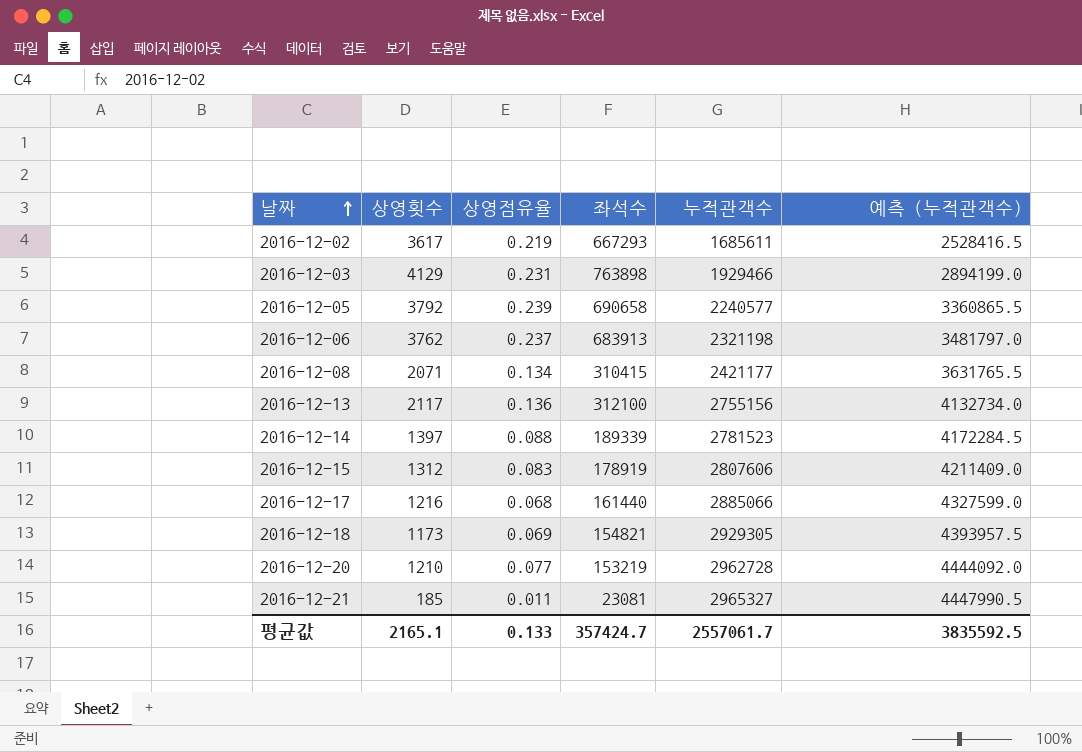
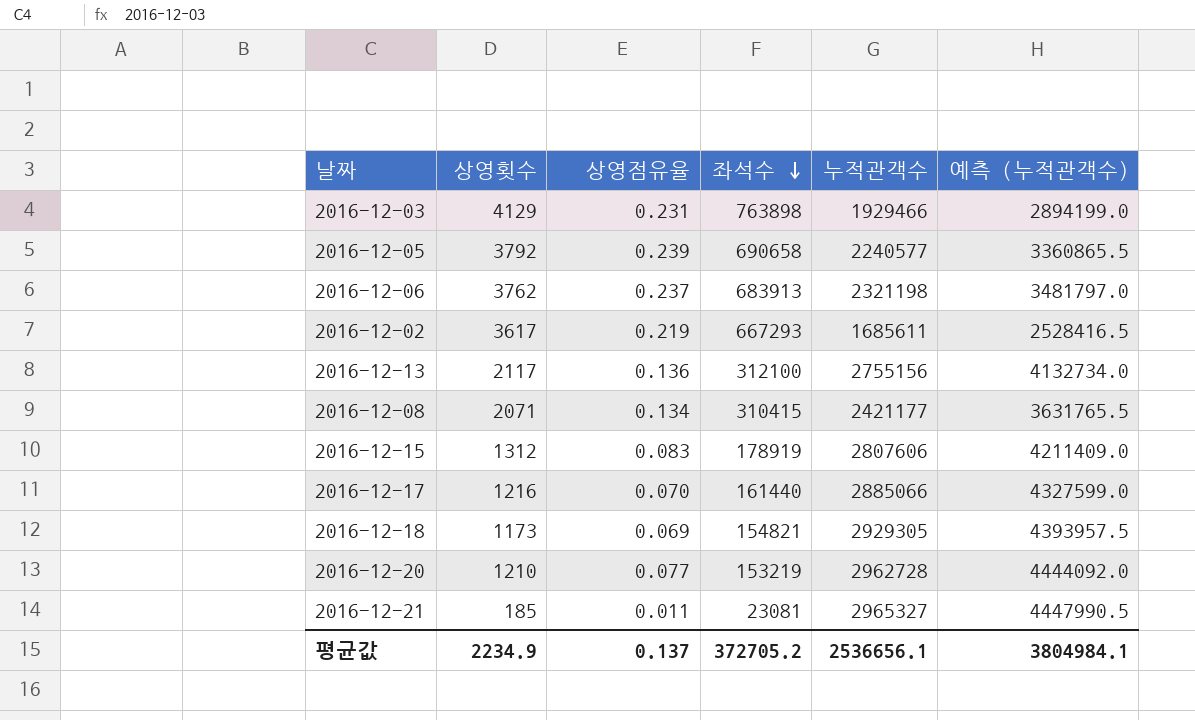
row order: 날짜 ascending -> 좌석수 descending
row 2016-12-14: 1397 | 0.088 | 189339 | 2781523 | 4172284.5 -> none
2016-12-17 | 상영점유율: 0.068 -> 0.070
평균값 | 상영횟수: 2165.1 -> 2234.9
평균값 | 상영점유율: 0.133 -> 0.137
평균값 | 좌석수: 357424.7 -> 372705.2
평균값 | 누적관객수: 2557061.7 -> 2536656.1
평균값 | 예측 (누적관객수): 3835592.5 -> 3804984.1

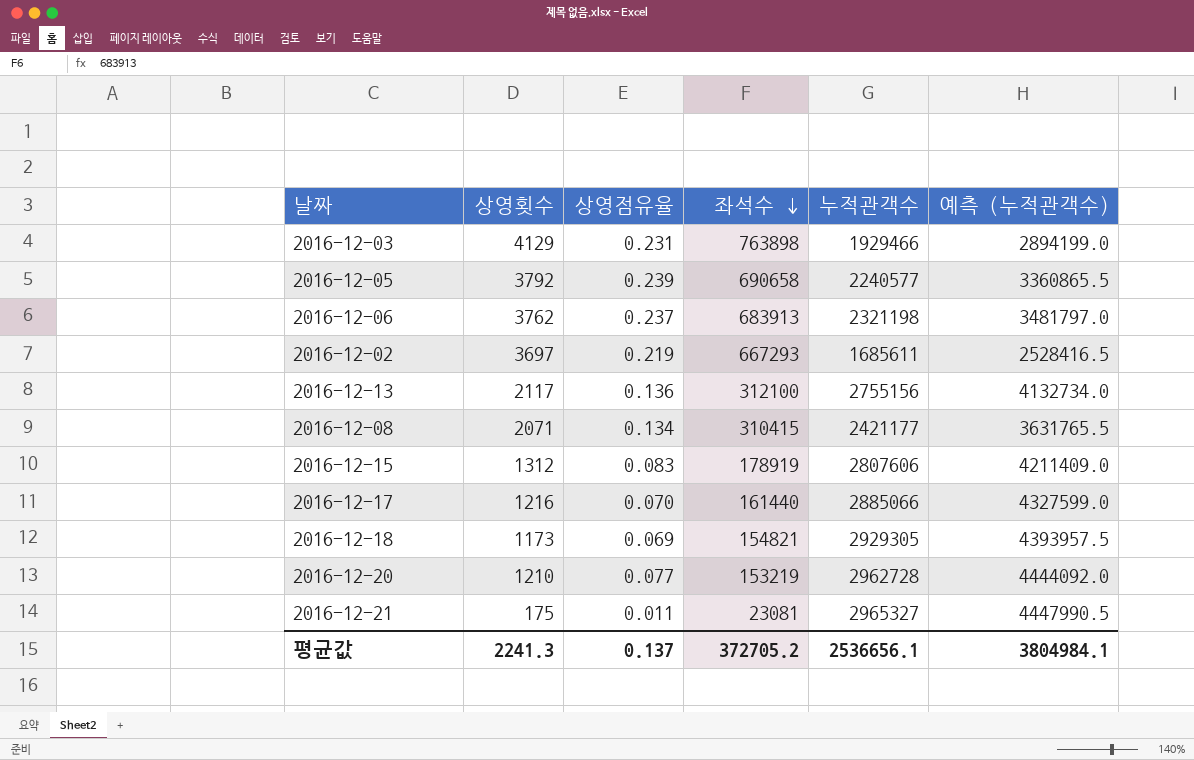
2016-12-02 | 상영횟수: 3617 -> 3697
2016-12-21 | 상영횟수: 185 -> 175
평균값 | 상영횟수: 2234.9 -> 2241.3

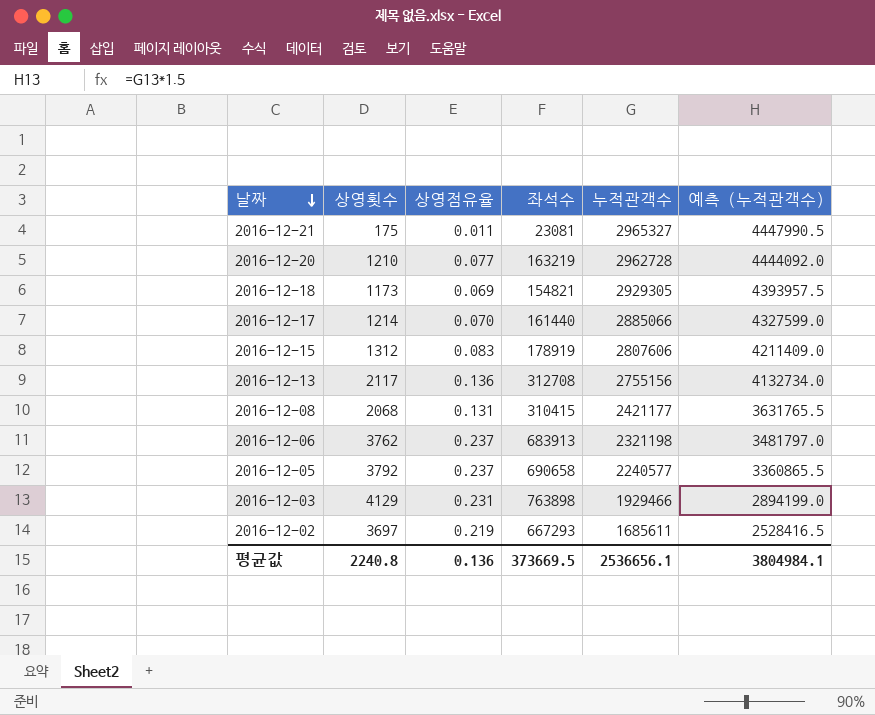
row order: 좌석수 descending -> 날짜 descending
2016-12-20 | 좌석수: 153219 -> 163219
2016-12-17 | 상영횟수: 1216 -> 1214
2016-12-13 | 좌석수: 312100 -> 312708
2016-12-08 | 상영횟수: 2071 -> 2068
2016-12-08 | 상영점유율: 0.134 -> 0.131
2016-12-05 | 상영점유율: 0.239 -> 0.237
평균값 | 상영횟수: 2241.3 -> 2240.8
평균값 | 상영점유율: 0.137 -> 0.136
평균값 | 좌석수: 372705.2 -> 373669.5

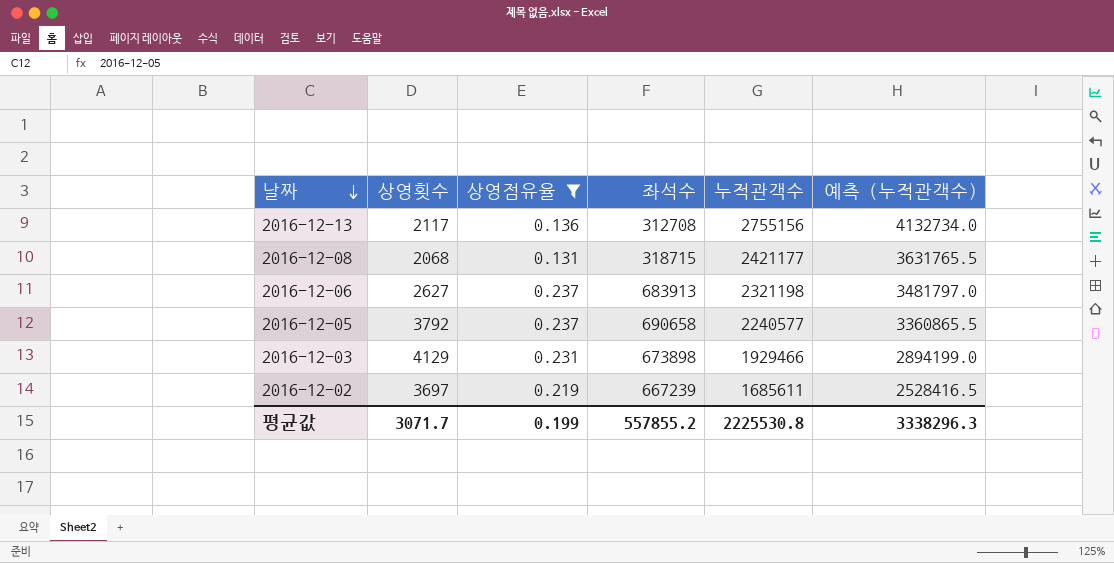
filter: none -> 상영점유율 >= 0.131
2016-12-08 | 좌석수: 310415 -> 318715
2016-12-06 | 상영횟수: 3762 -> 2627
2016-12-03 | 좌석수: 763898 -> 673898
2016-12-02 | 좌석수: 667293 -> 667239
평균값 | 상영횟수: 2240.8 -> 3071.7
평균값 | 상영점유율: 0.136 -> 0.199
평균값 | 좌석수: 373669.5 -> 557855.2
평균값 | 누적관객수: 2536656.1 -> 2225530.8
평균값 | 예측 (누적관객수): 3804984.1 -> 3338296.3

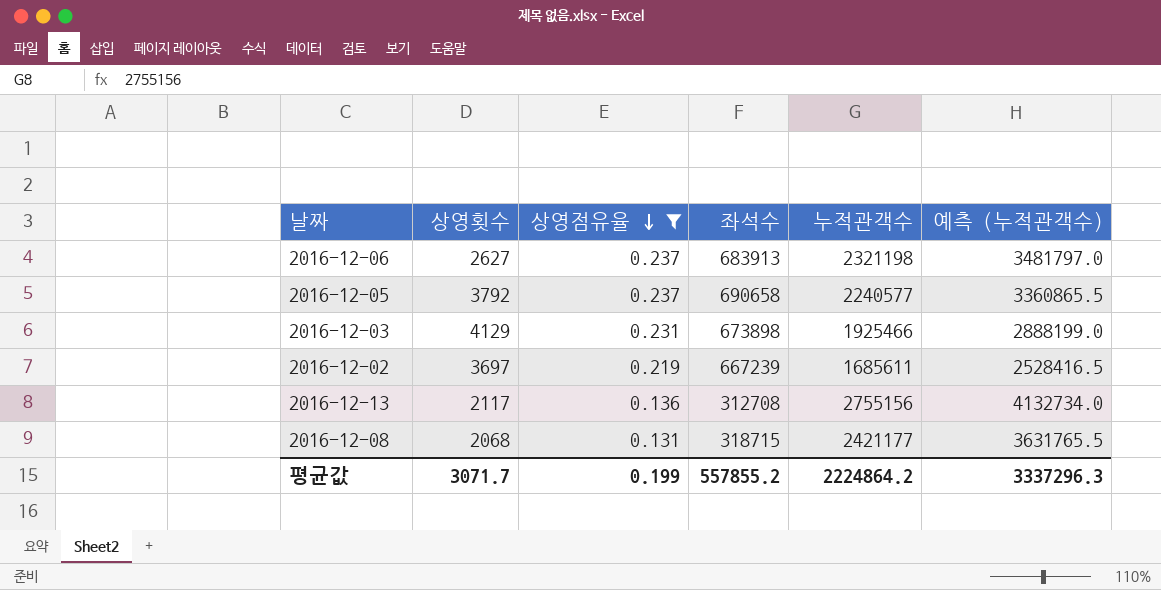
row order: 날짜 descending -> 상영점유율 descending
2016-12-03 | 누적관객수: 1929466 -> 1925466
2016-12-03 | 예측 (누적관객수): 2894199.0 -> 2888199.0
평균값 | 누적관객수: 2225530.8 -> 2224864.2
평균값 | 예측 (누적관객수): 3338296.3 -> 3337296.3

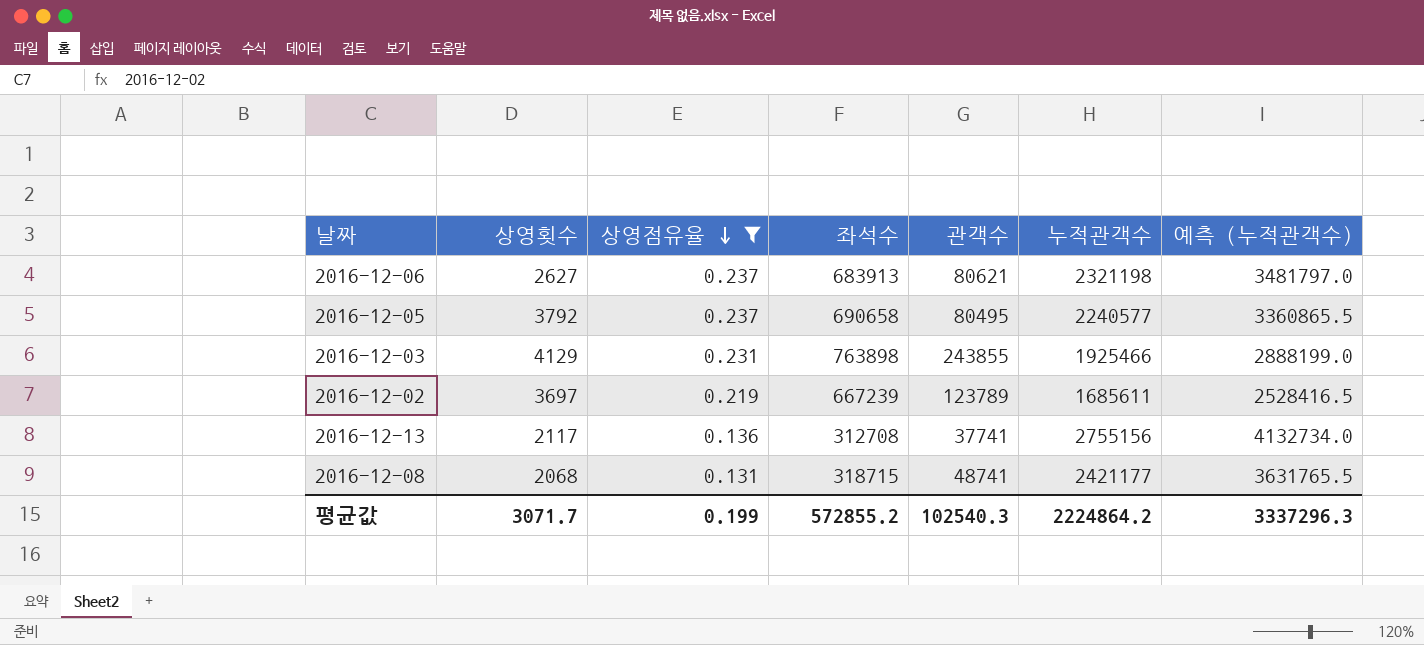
column 관객수 | position: none -> 5
2016-12-03 | 좌석수: 673898 -> 763898
평균값 | 좌석수: 557855.2 -> 572855.2

